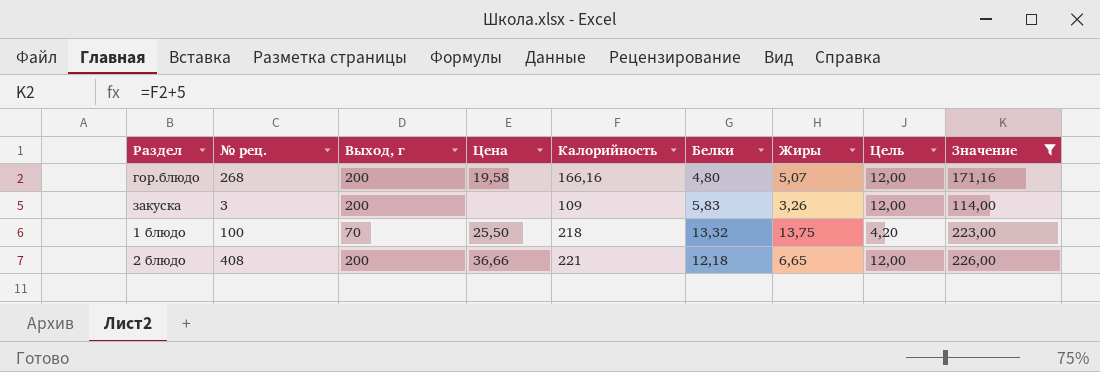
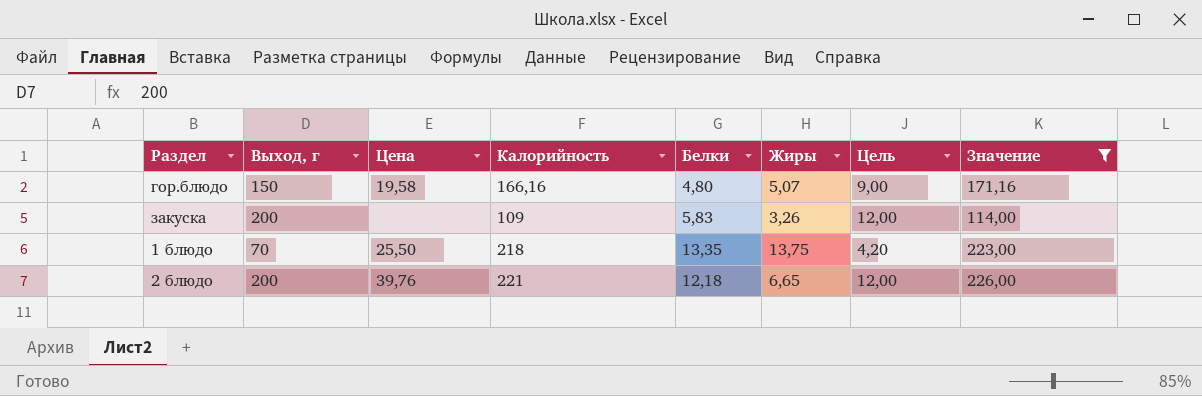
column № рец. | position: 2 -> none
гор.блюдо | Выход, г: 200 -> 150
гор.блюдо | Цель: 12,00 -> 9,00
1 блюдо | Белки: 13,32 -> 13,35
2 блюдо | Цена: 36,66 -> 39,76

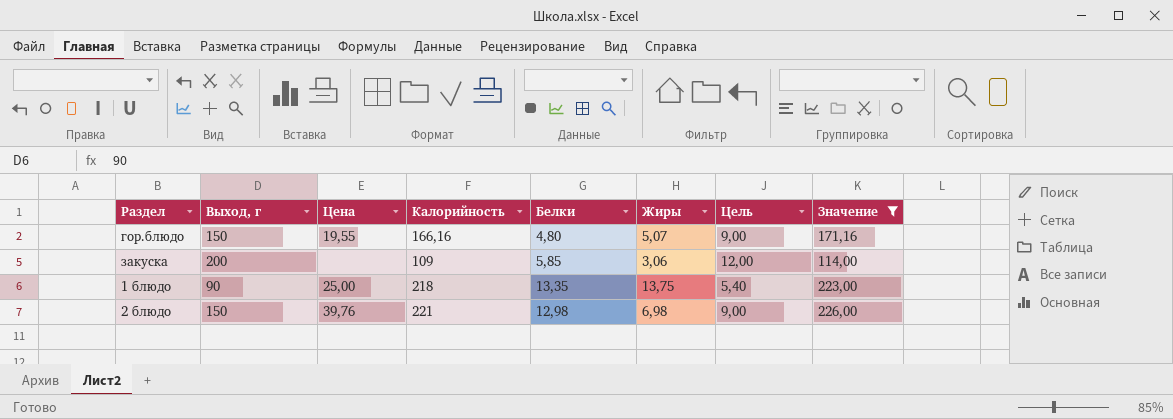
гор.блюдо | Цена: 19,58 -> 19,55
закуска | Белки: 5,83 -> 5,85
закуска | Жиры: 3,26 -> 3,06
1 блюдо | Выход, г: 70 -> 90
1 блюдо | Цена: 25,50 -> 25,00
1 блюдо | Цель: 4,20 -> 5,40
2 блюдо | Выход, г: 200 -> 150
2 блюдо | Белки: 12,18 -> 12,98
2 блюдо | Жиры: 6,65 -> 6,98
2 блюдо | Цель: 12,00 -> 9,00

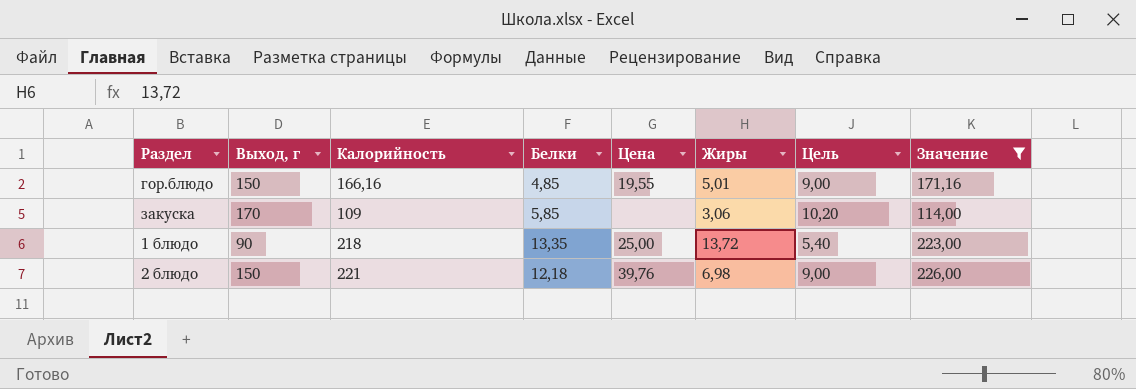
column Цена | position: 3 -> 5
гор.блюдо | Белки: 4,80 -> 4,85
гор.блюдо | Жиры: 5,07 -> 5,01
закуска | Выход, г: 200 -> 170
закуска | Цель: 12,00 -> 10,20
1 блюдо | Жиры: 13,75 -> 13,72
2 блюдо | Белки: 12,98 -> 12,18

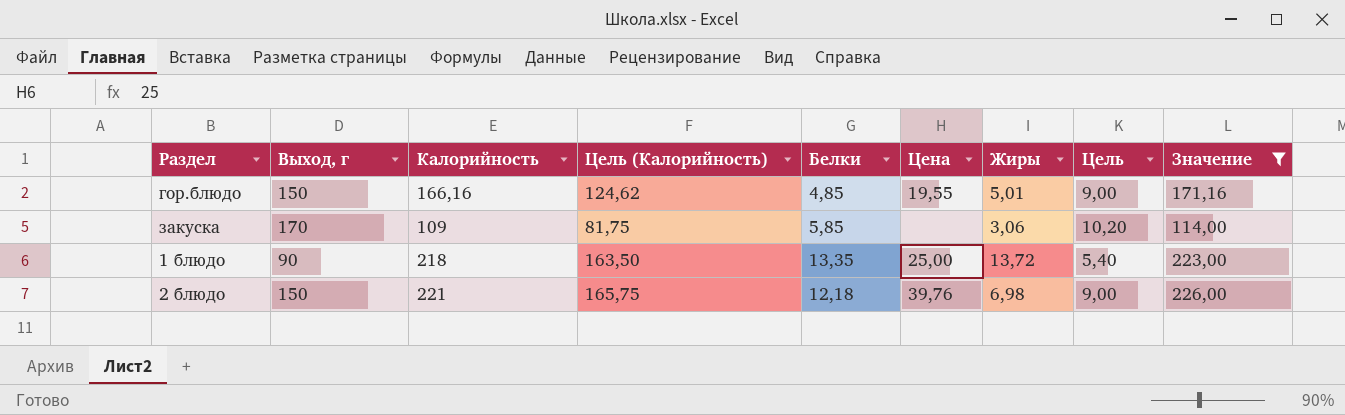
column Цель (Калорийность) | formula: none -> [Калорийность] * 0,75

